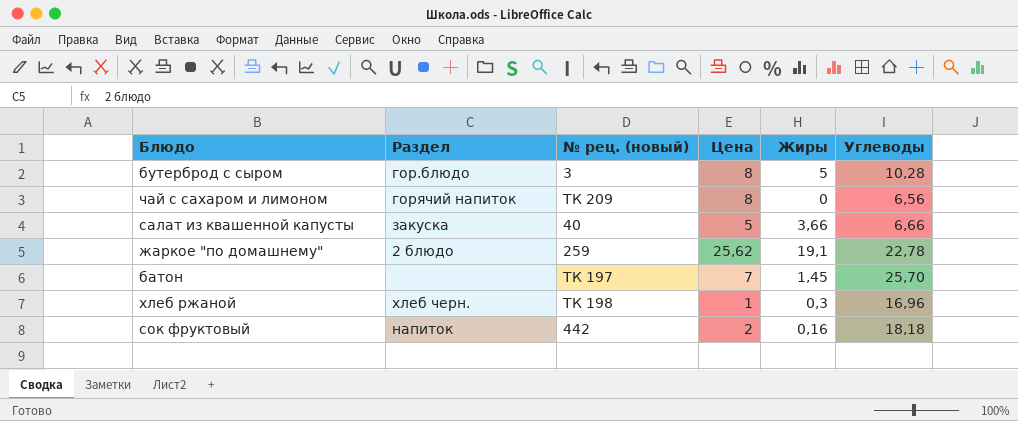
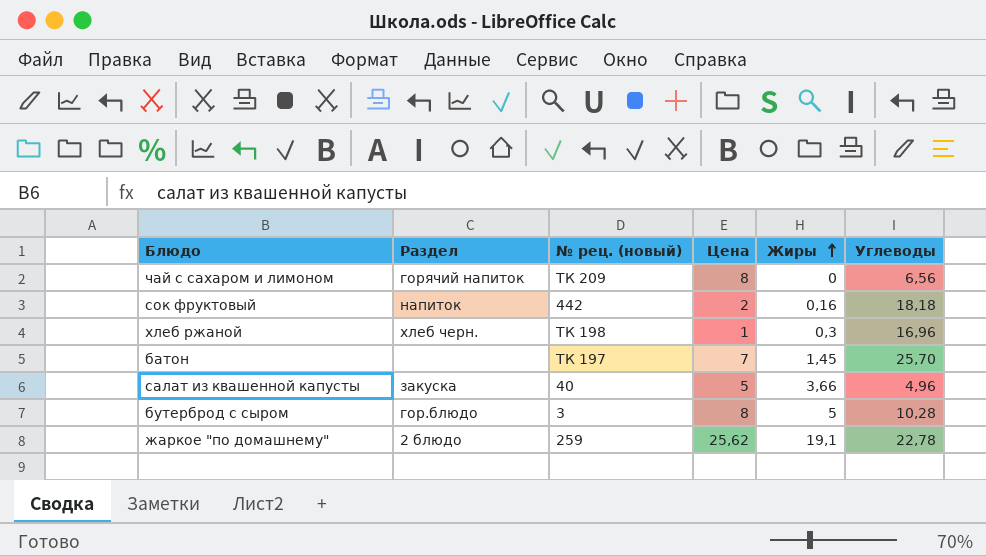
row order: none -> Жиры ascending
салат из квашенной капусты | Углеводы: 6,66 -> 4,96

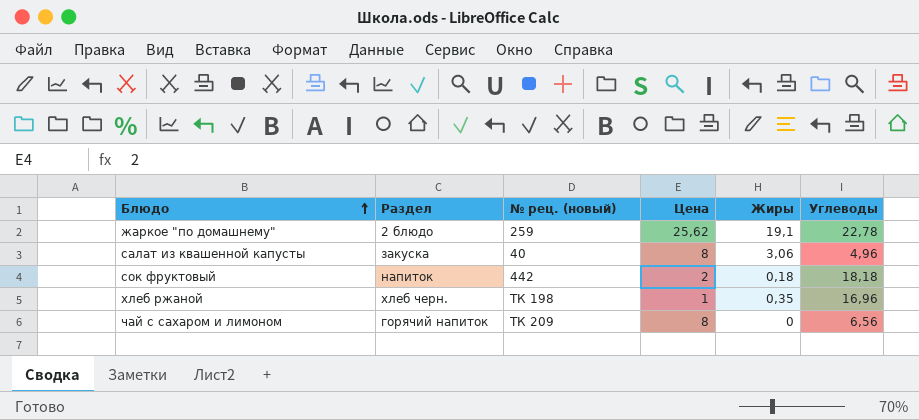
row order: Жиры ascending -> Блюдо ascending
row батон: none | ТК 197 | 7 | 1,45 | 25,70 -> none
row бутерброд с сыром: гор.блюдо | 3 | 8 | 5 | 10,28 -> none
салат из квашенной капусты | Цена: 5 -> 8
салат из квашенной капусты | Жиры: 3,66 -> 3,06
сок фруктовый | Жиры: 0,16 -> 0,18
хлеб ржаной | Жиры: 0,3 -> 0,35

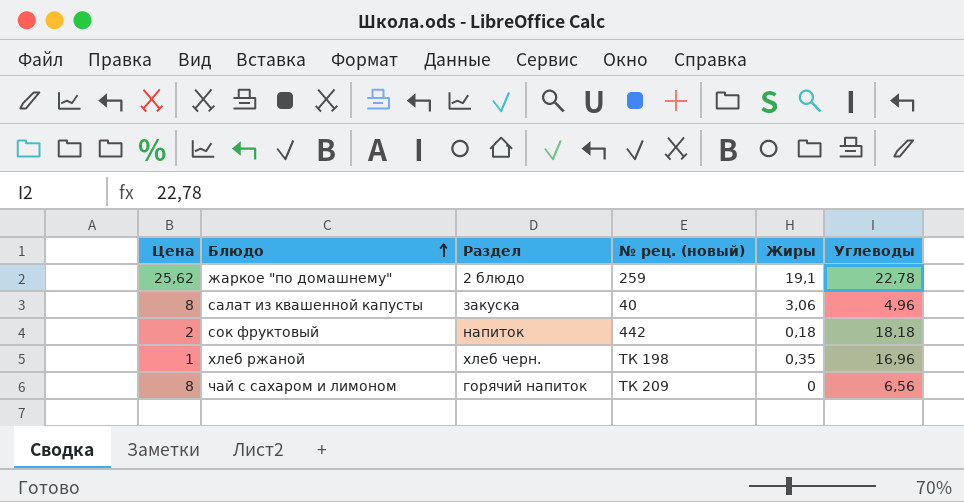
column Цена | position: 4 -> 1

